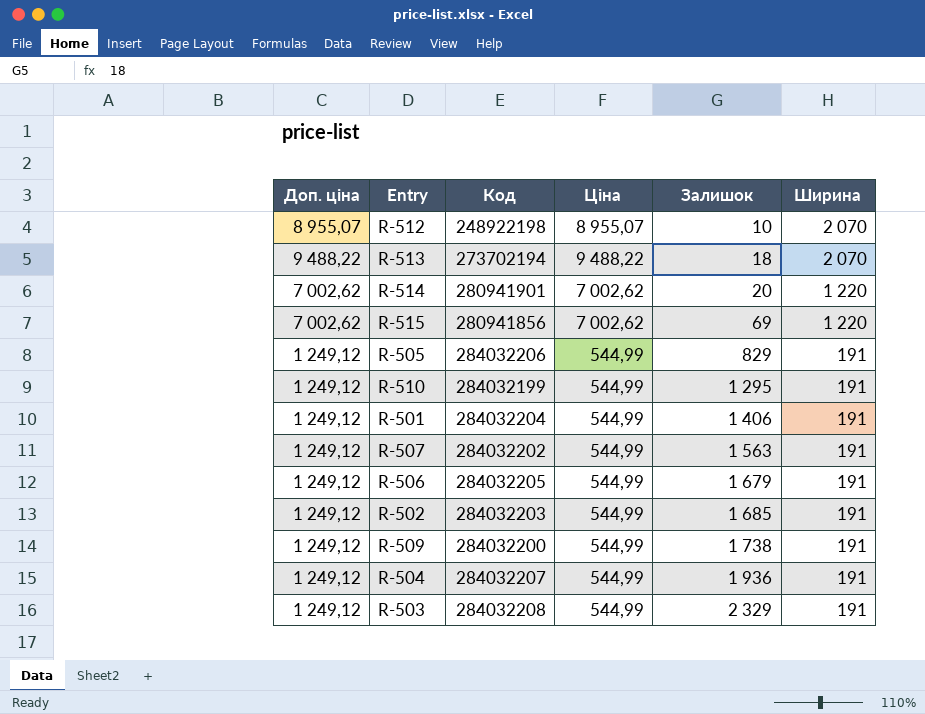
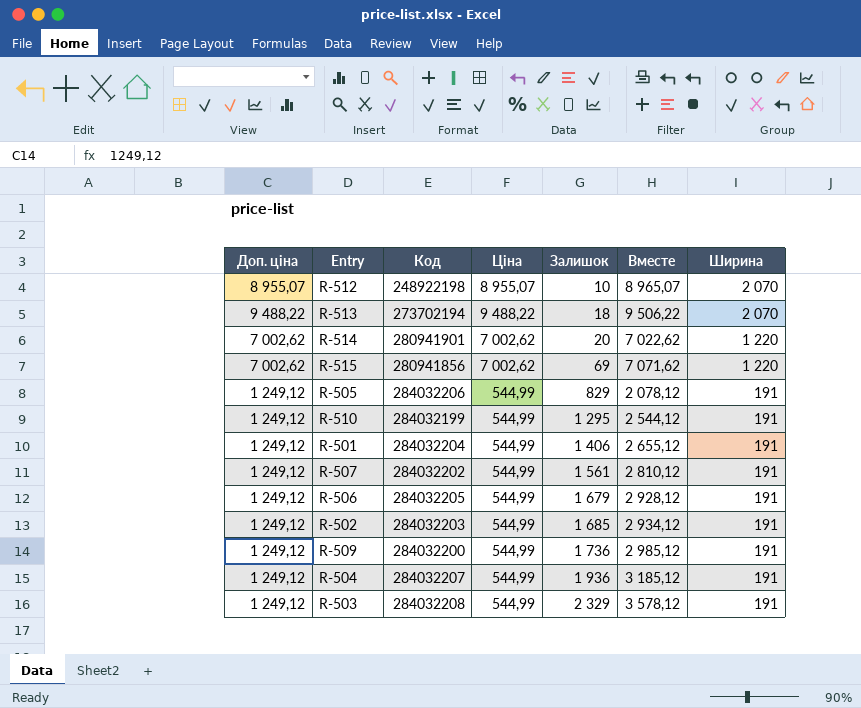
column Вместе | formula: none -> [Доп. ціна] + [Залишок]
R-507 | Залишок: 1 563 -> 1 561
R-509 | Залишок: 1 738 -> 1 736

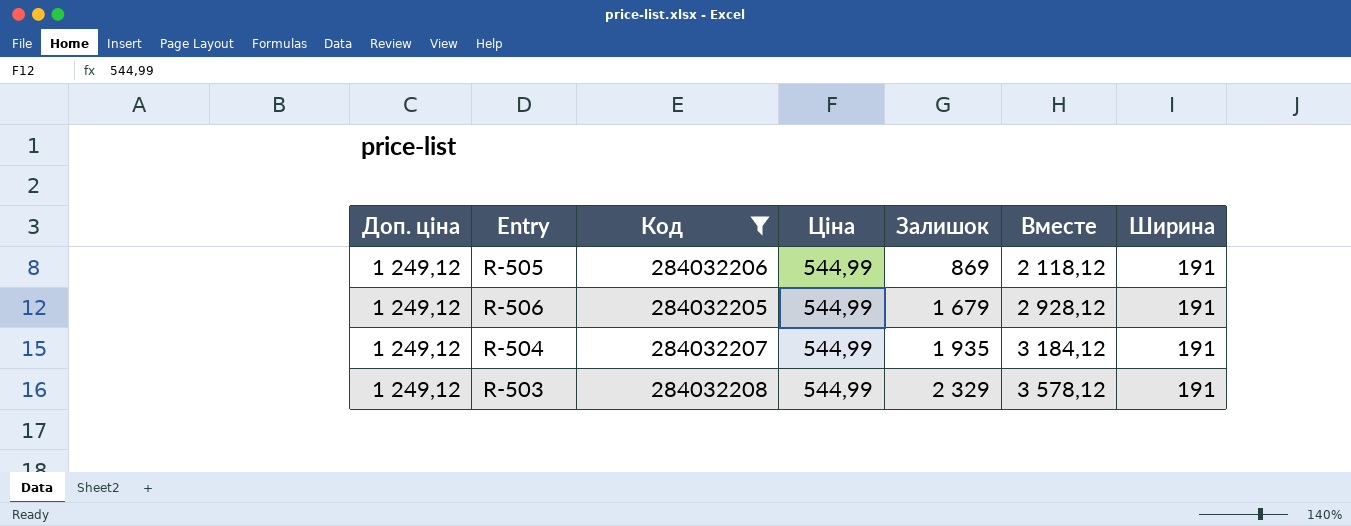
filter: none -> Код >= 284032205
R-505 | Залишок: 829 -> 869
R-505 | Вместе: 2 078,12 -> 2 118,12
R-504 | Залишок: 1 936 -> 1 935
R-504 | Вместе: 3 185,12 -> 3 184,12

